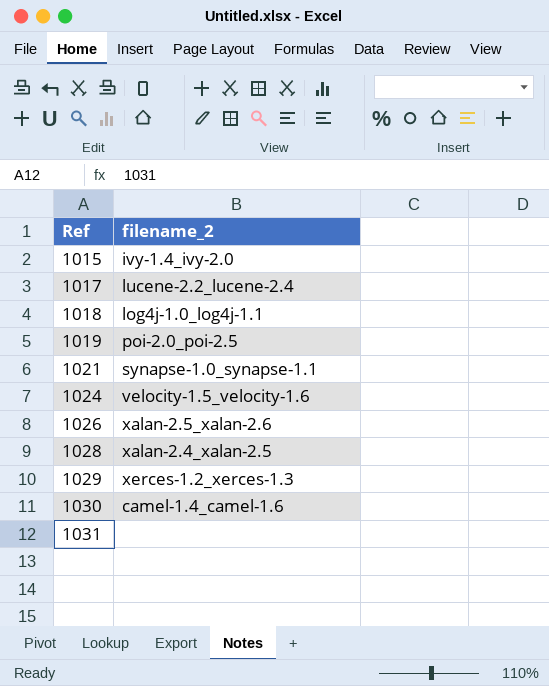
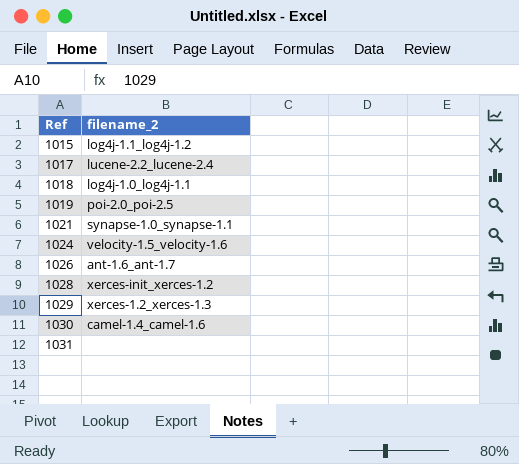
1015 | filename_2: ivy-1.4_ivy-2.0 -> log4j-1.1_log4j-1.2
1026 | filename_2: xalan-2.5_xalan-2.6 -> ant-1.6_ant-1.7
1028 | filename_2: xalan-2.4_xalan-2.5 -> xerces-init_xerces-1.2

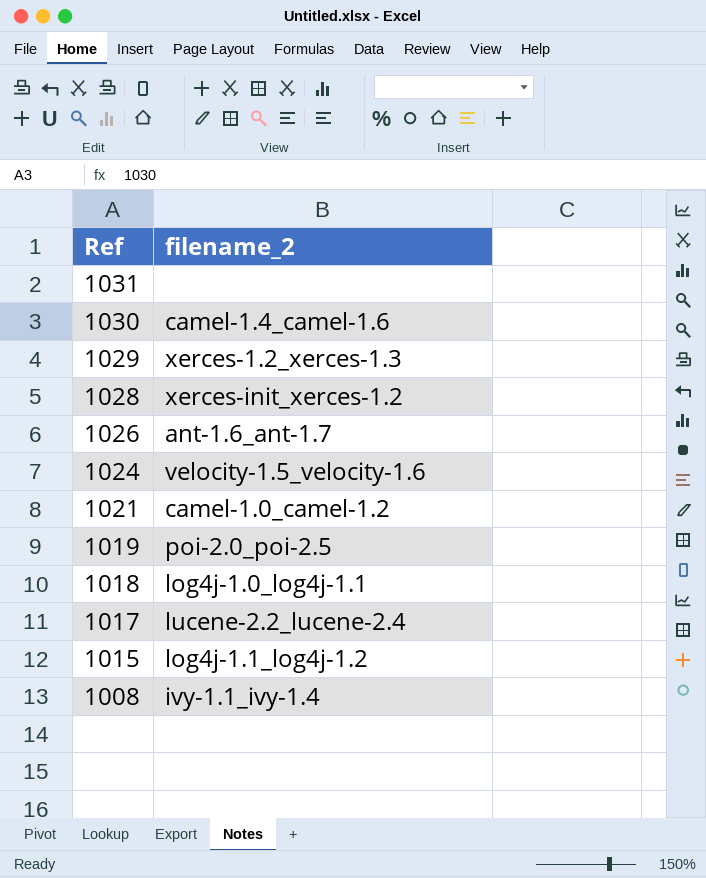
row order: Ref ascending -> Ref descending
1021 | filename_2: synapse-1.0_synapse-1.1 -> camel-1.0_camel-1.2
row 1008: none -> ivy-1.1_ivy-1.4

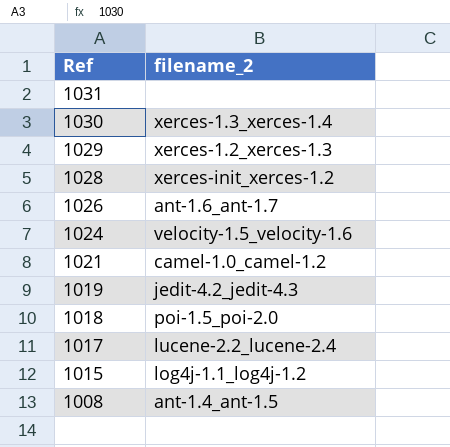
1030 | filename_2: camel-1.4_camel-1.6 -> xerces-1.3_xerces-1.4
1019 | filename_2: poi-2.0_poi-2.5 -> jedit-4.2_jedit-4.3
1018 | filename_2: log4j-1.0_log4j-1.1 -> poi-1.5_poi-2.0
1008 | filename_2: ivy-1.1_ivy-1.4 -> ant-1.4_ant-1.5

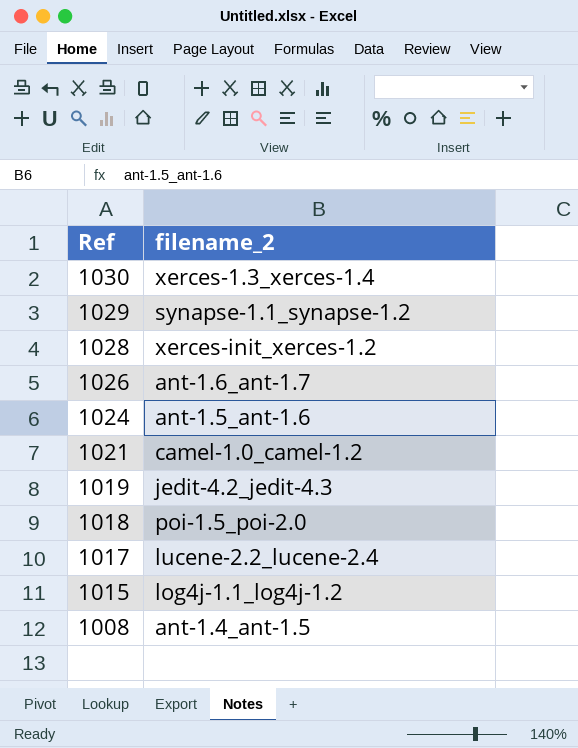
row 1031: none -> none
1029 | filename_2: xerces-1.2_xerces-1.3 -> synapse-1.1_synapse-1.2
1024 | filename_2: velocity-1.5_velocity-1.6 -> ant-1.5_ant-1.6

